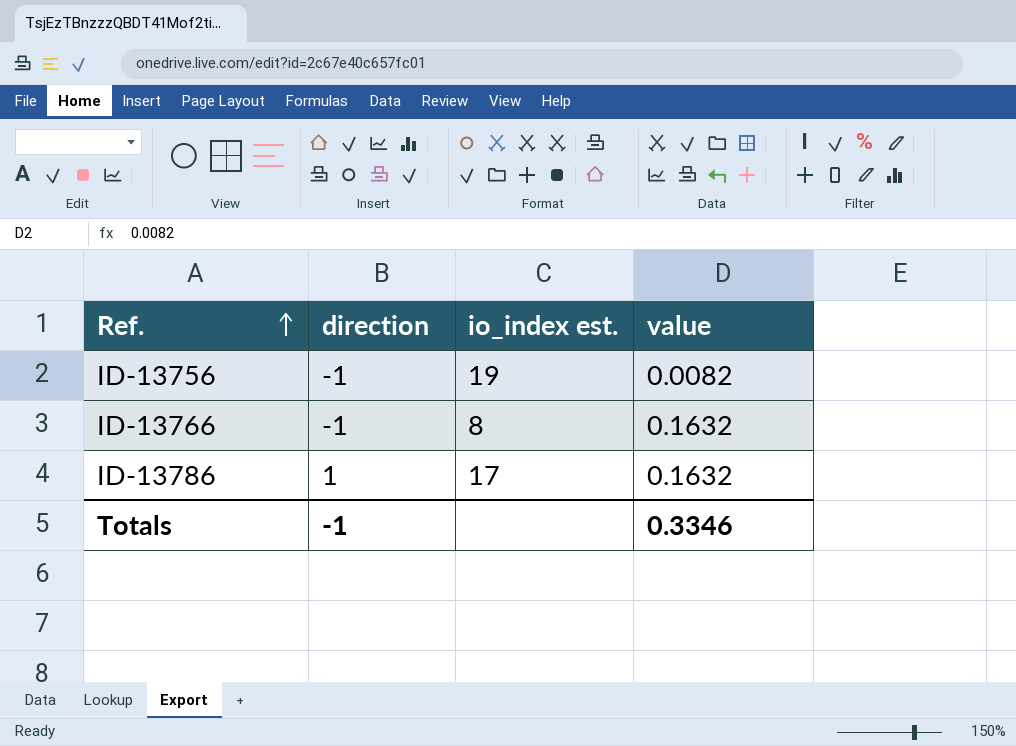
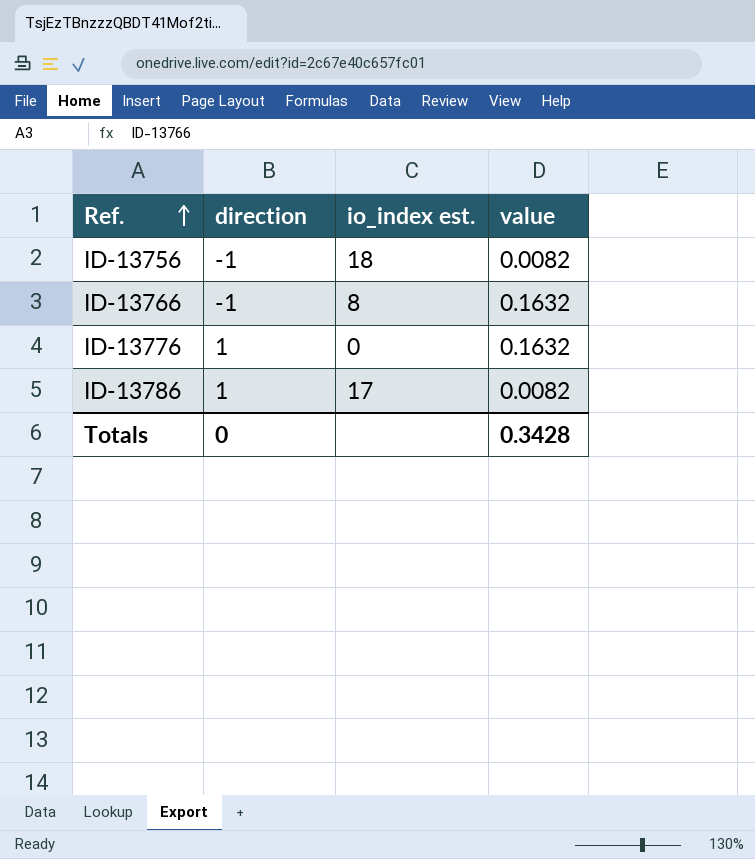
ID-13756 | io_index est.: 19 -> 18
row ID-13776: none -> 1 | 0 | 0.1632
ID-13786 | value: 0.1632 -> 0.0082
Totals | direction: -1 -> 0
Totals | value: 0.3346 -> 0.3428

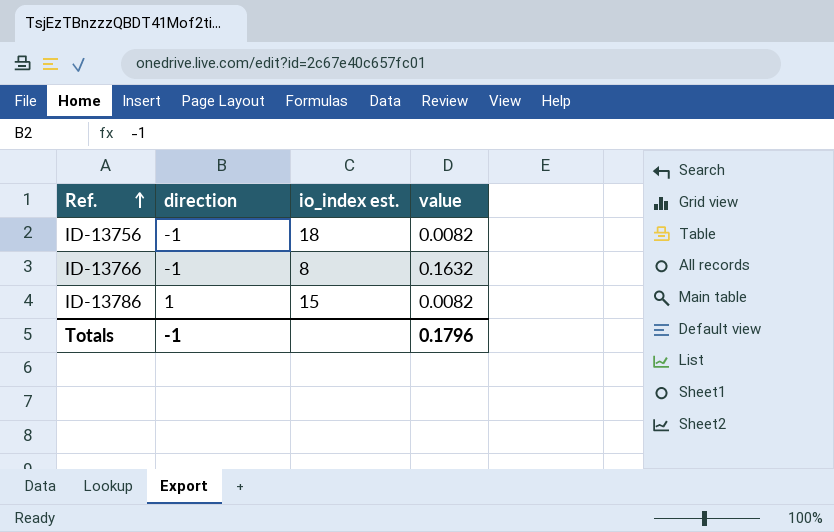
row ID-13776: 1 | 0 | 0.1632 -> none
ID-13786 | io_index est.: 17 -> 15
Totals | direction: 0 -> -1
Totals | value: 0.3428 -> 0.1796

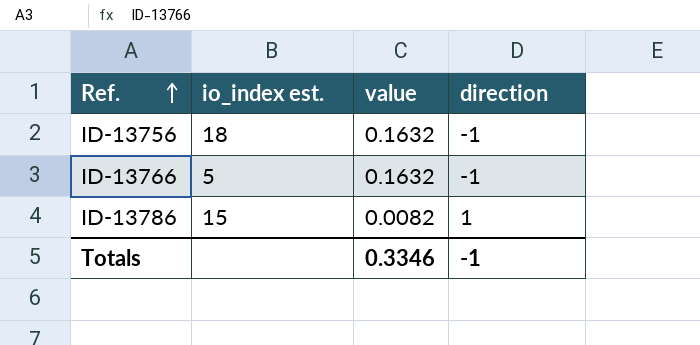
column direction | position: 2 -> 4
ID-13756 | value: 0.0082 -> 0.1632
ID-13766 | io_index est.: 8 -> 5
Totals | value: 0.1796 -> 0.3346

